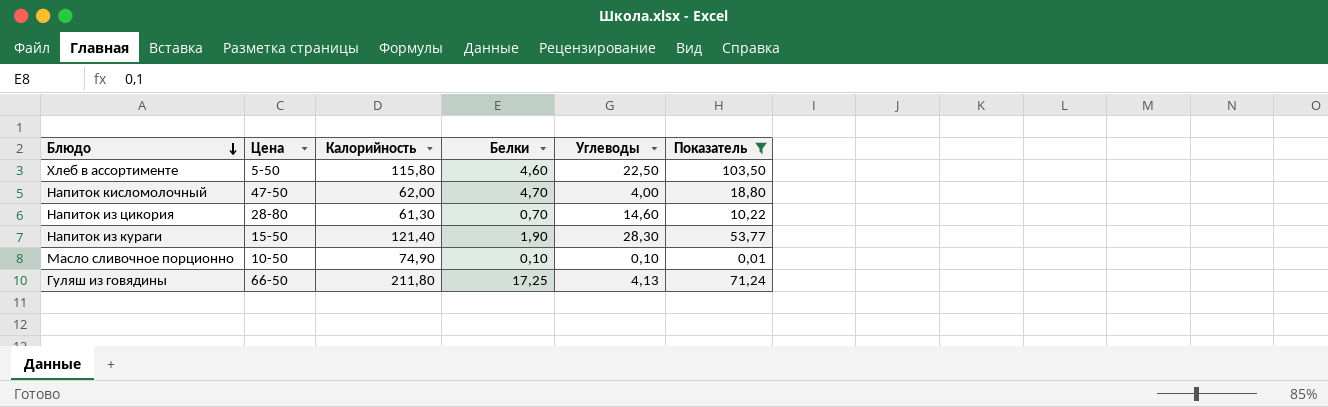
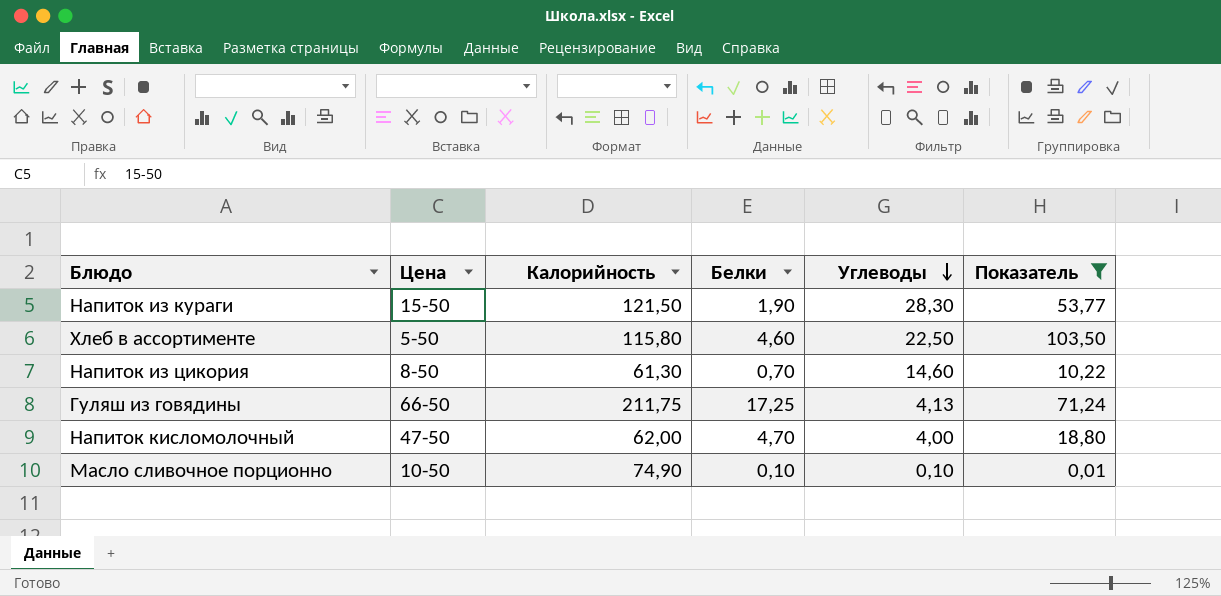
row order: Блюдо descending -> Углеводы descending
Напиток из кураги | Калорийность: 121,40 -> 121,50
Напиток из цикория | Цена: 28-80 -> 8-50
Гуляш из говядины | Калорийность: 211,80 -> 211,75

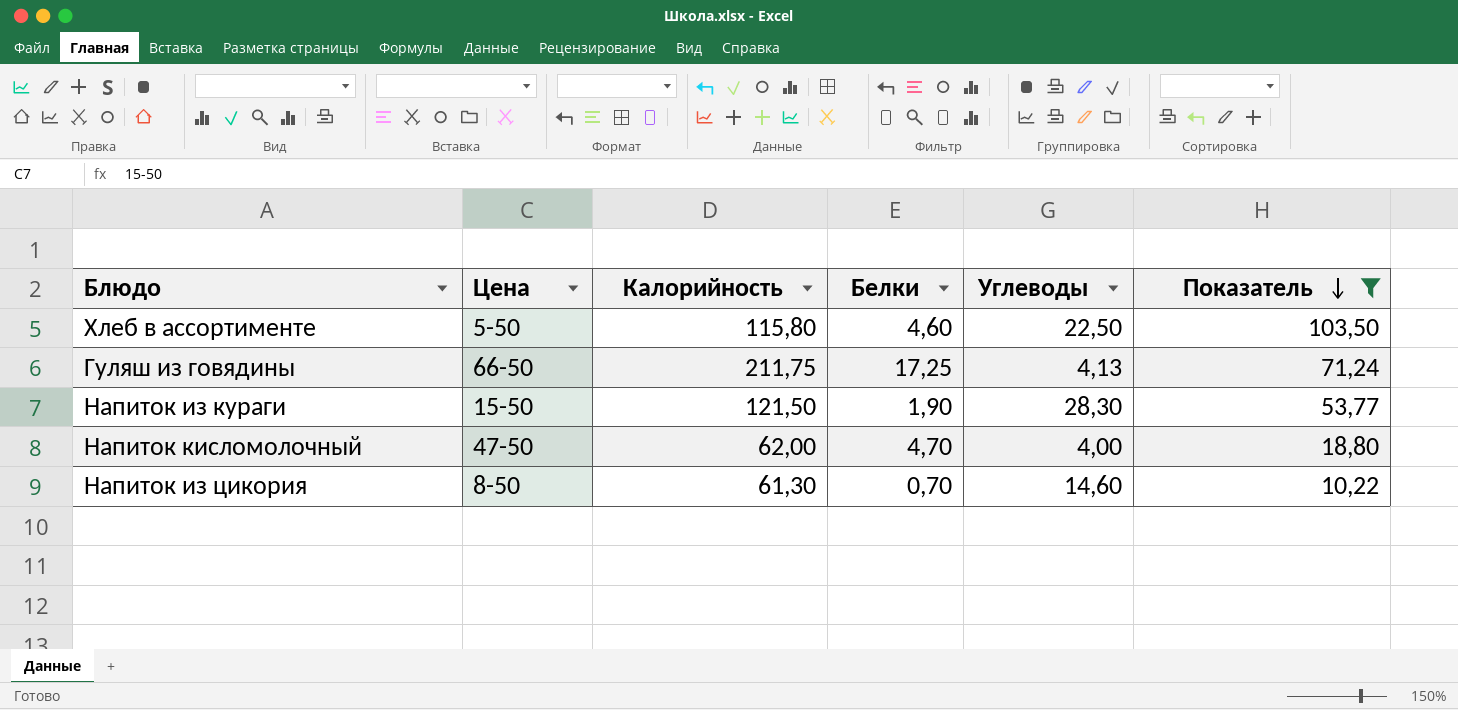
row order: Углеводы descending -> Показатель descending
row Масло сливочное порционно: 10-50 | 74,90 | 0,10 | 0,10 | 0,01 -> none

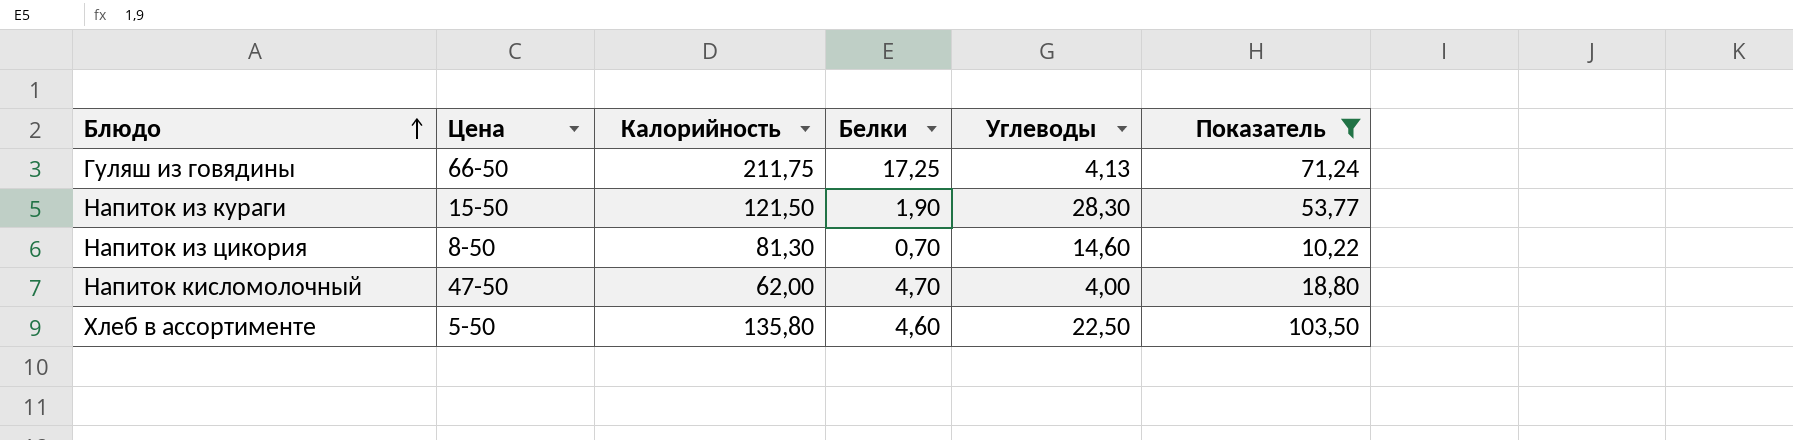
row order: Показатель descending -> Блюдо ascending
Напиток из цикория | Калорийность: 61,30 -> 81,30
Хлеб в ассортименте | Калорийность: 115,80 -> 135,80

